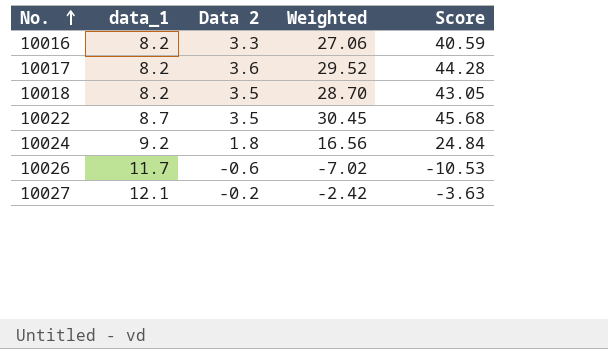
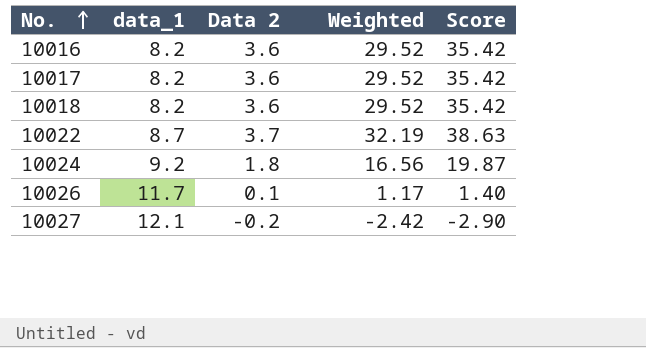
column Score | formula: [Weighted] * 1.5 -> [Weighted] * 1.2
10016 | Data 2: 3.3 -> 3.6
10016 | Weighted: 27.06 -> 29.52
10018 | Data 2: 3.5 -> 3.6
10018 | Weighted: 28.70 -> 29.52
10022 | Data 2: 3.5 -> 3.7
10022 | Weighted: 30.45 -> 32.19
10026 | Data 2: -0.6 -> 0.1
10026 | Weighted: -7.02 -> 1.17

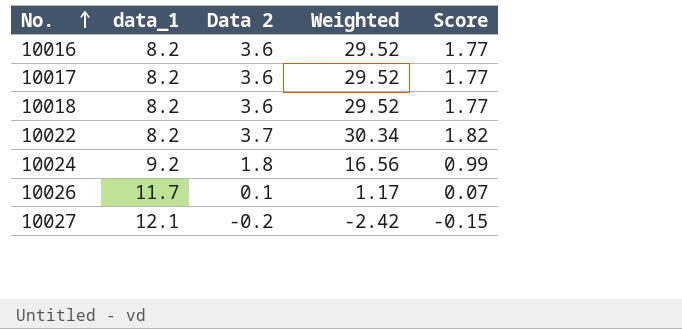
column Score | formula: [Weighted] * 1.2 -> [Weighted] * 0.06
10022 | data_1: 8.7 -> 8.2
10022 | Weighted: 32.19 -> 30.34

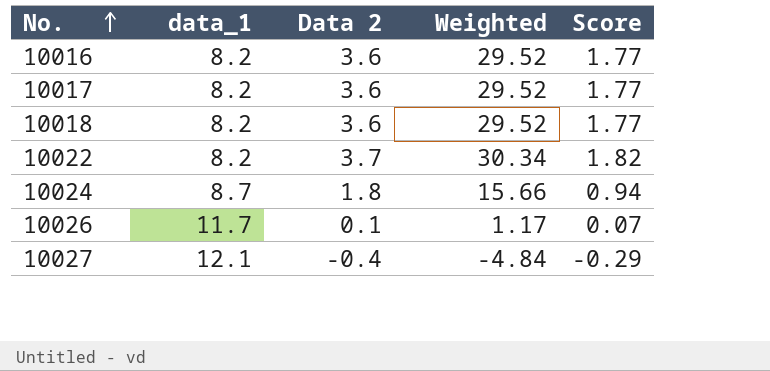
10024 | data_1: 9.2 -> 8.7
10024 | Weighted: 16.56 -> 15.66
10024 | Score: 0.99 -> 0.94
10027 | Data 2: -0.2 -> -0.4
10027 | Weighted: -2.42 -> -4.84
10027 | Score: -0.15 -> -0.29

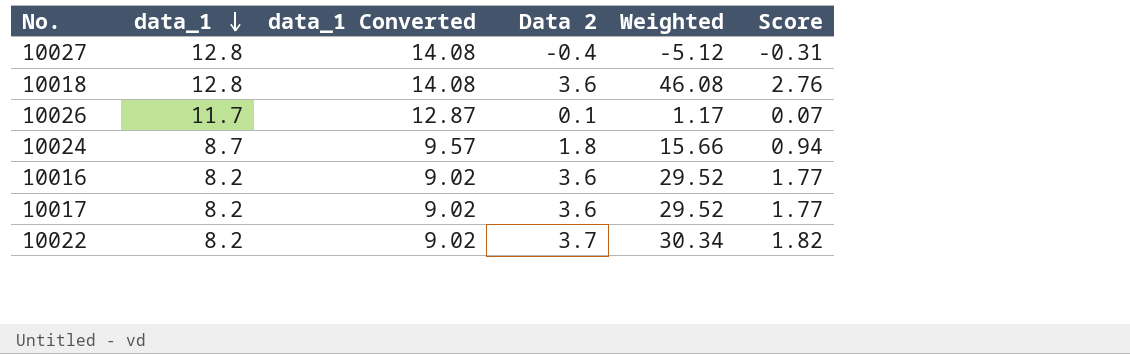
row order: No. ascending -> data_1 descending
column data_1 Converted | formula: none -> [data_1] * 1.1
10027 | data_1: 12.1 -> 12.8
10027 | Weighted: -4.84 -> -5.12
10027 | Score: -0.29 -> -0.31
10018 | data_1: 8.2 -> 12.8
10018 | Weighted: 29.52 -> 46.08
10018 | Score: 1.77 -> 2.76

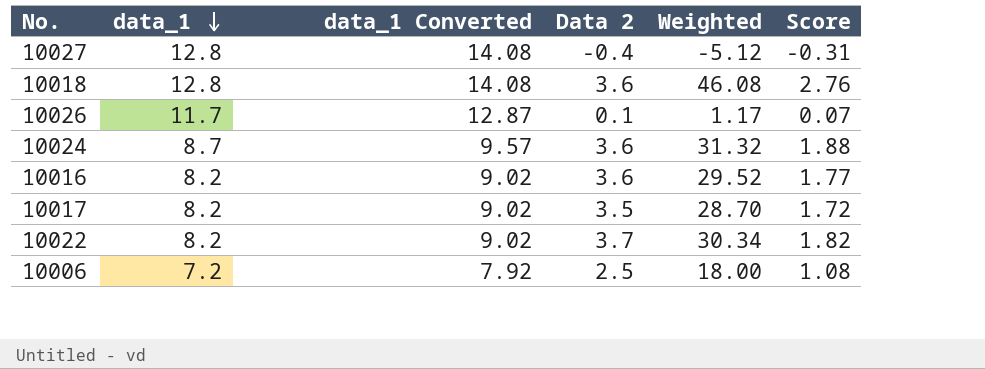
10024 | Data 2: 1.8 -> 3.6
10024 | Weighted: 15.66 -> 31.32
10024 | Score: 0.94 -> 1.88
10017 | Data 2: 3.6 -> 3.5
10017 | Weighted: 29.52 -> 28.70
10017 | Score: 1.77 -> 1.72
row 10006: none -> 7.2 | 7.92 | 2.5 | 18.00 | 1.08

